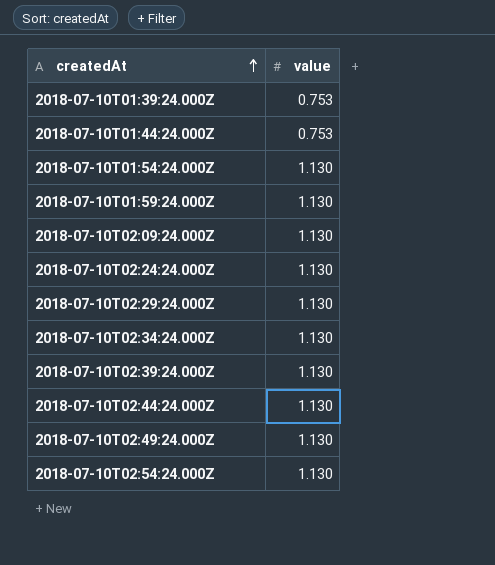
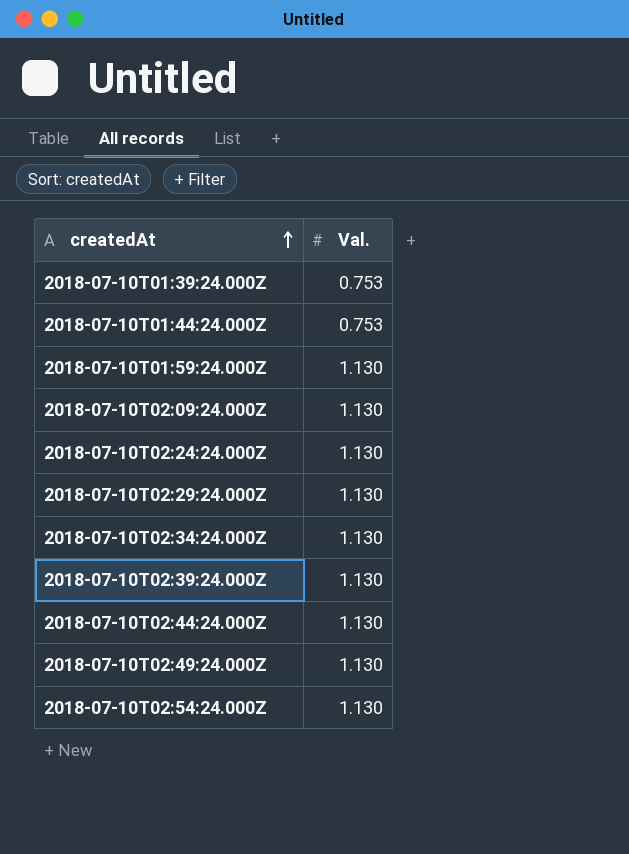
column name: value -> Val.
row 2018-07-10T01:54:24.000Z: 1.130 -> none

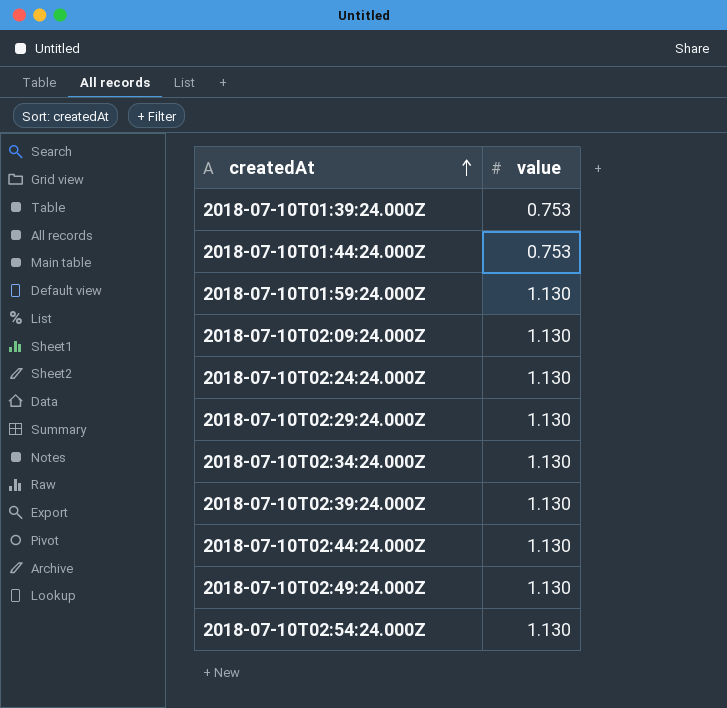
column name: Val. -> value

